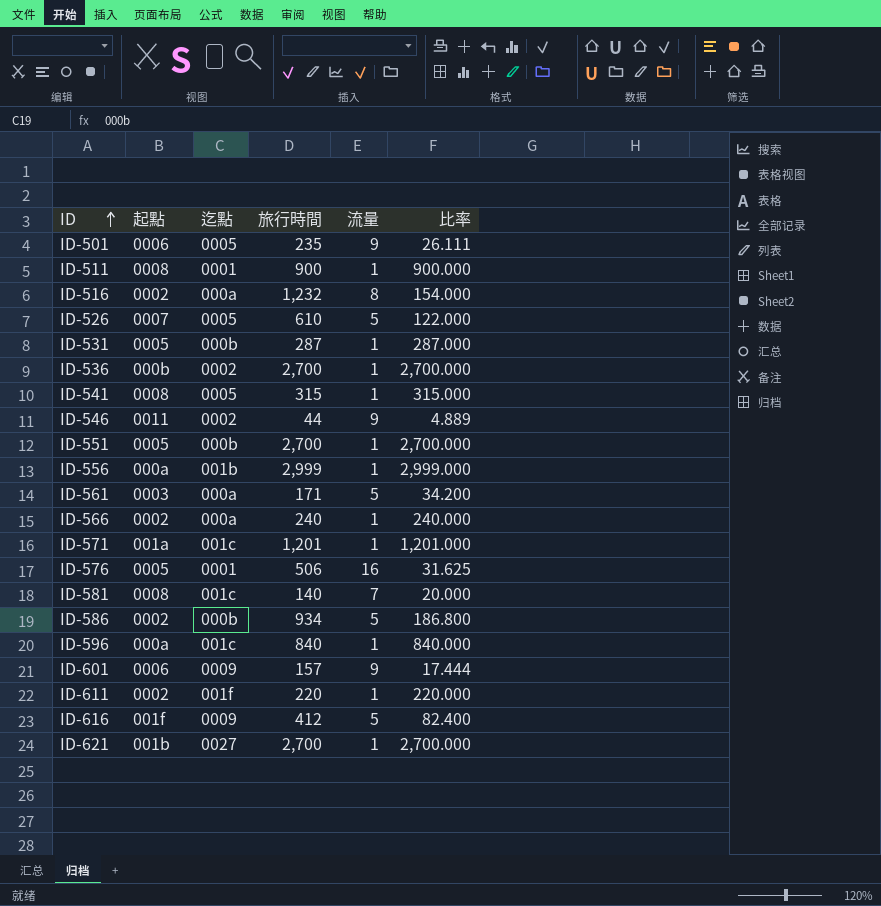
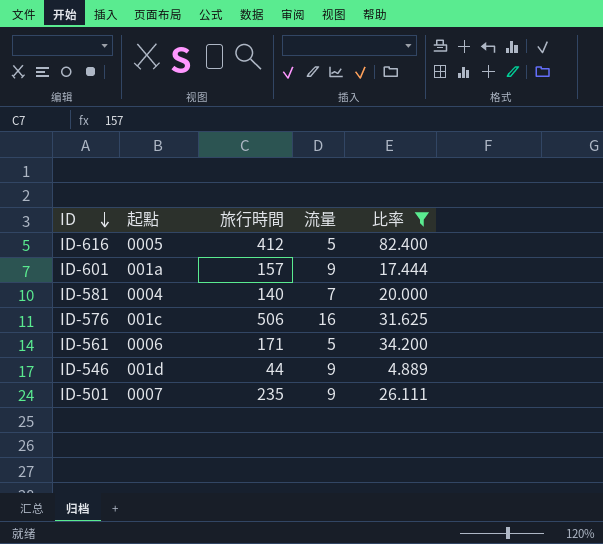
filter: none -> 比率 <= 82.400
row order: ID ascending -> ID descending
column 迄點 | position: 3 -> none
ID-616 | 起點: 001f -> 0005
ID-601 | 起點: 0006 -> 001a
ID-581 | 起點: 0008 -> 0004
ID-576 | 起點: 0005 -> 001c
ID-561 | 起點: 0003 -> 0006
ID-546 | 起點: 0011 -> 001d
ID-501 | 起點: 0006 -> 0007

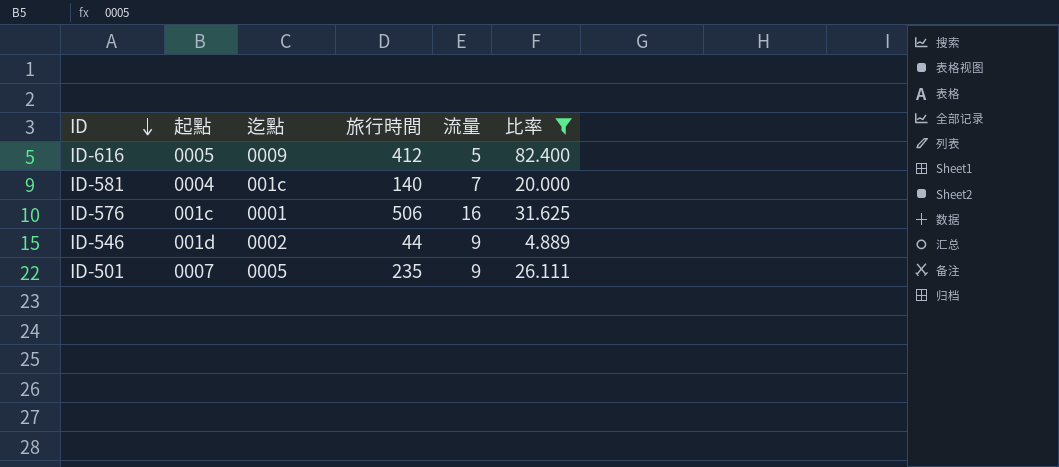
column 迄點 | position: none -> 3
row ID-601: 001a | 157 | 9 | 17.444 -> none
row ID-561: 0006 | 171 | 5 | 34.200 -> none

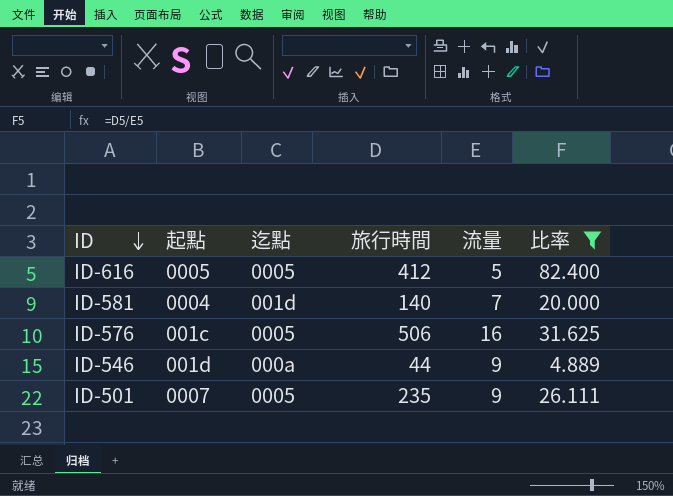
ID-616 | 迄點: 0009 -> 0005
ID-581 | 迄點: 001c -> 001d
ID-576 | 迄點: 0001 -> 0005
ID-546 | 迄點: 0002 -> 000a

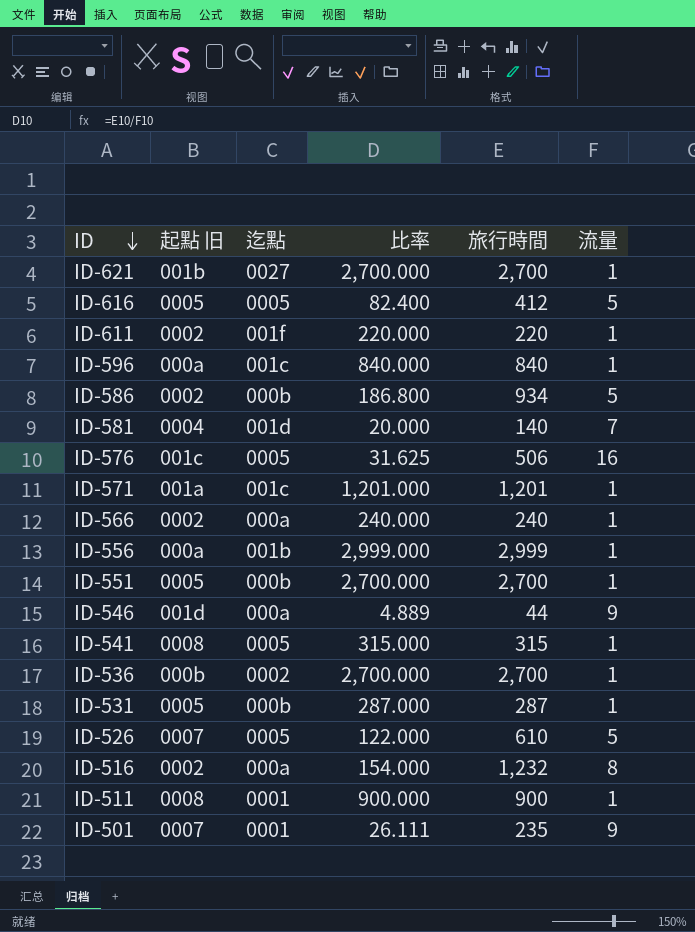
filter: 比率 <= 82.400 -> none
column name: 起點 -> 起點 旧
column 比率 | position: 6 -> 4
ID-501 | 迄點: 0005 -> 0001

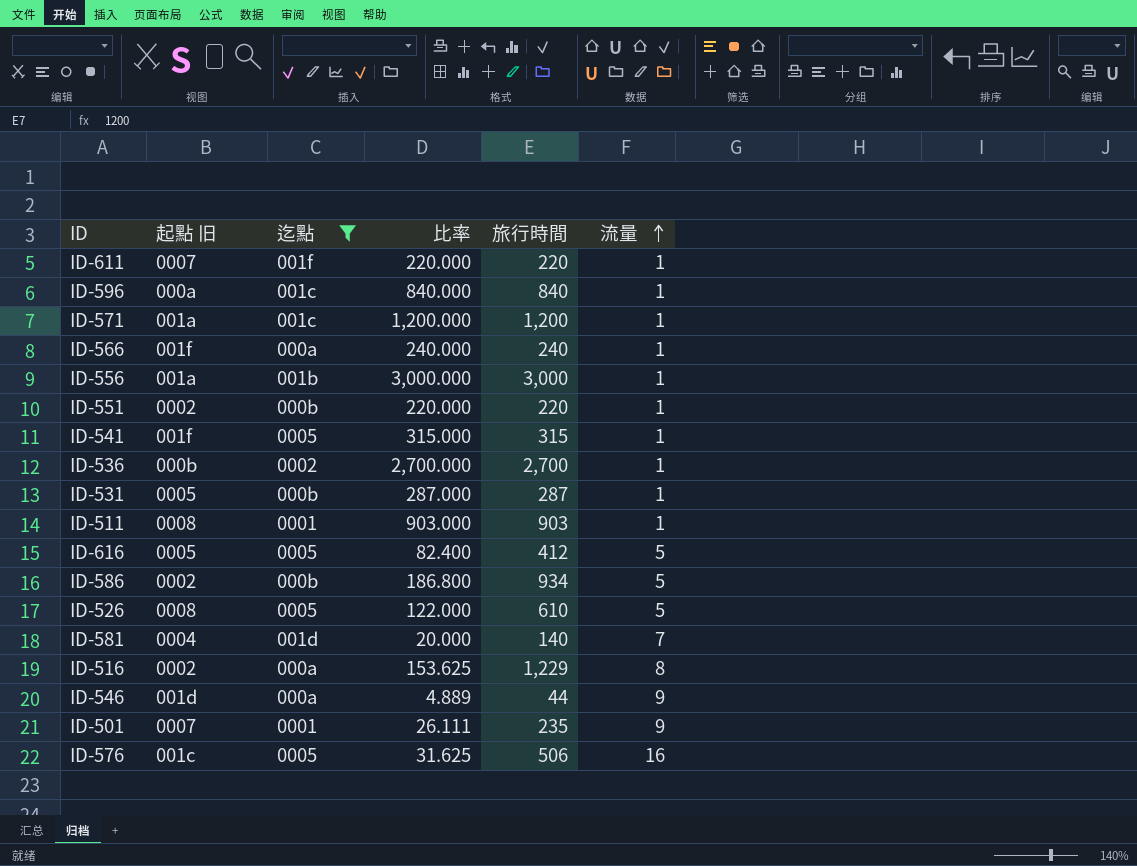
filter: none -> 迄點 != 0027
row order: ID descending -> 流量 ascending
ID-611 | 起點 旧: 0002 -> 0007
ID-571 | 比率: 1,201.000 -> 1,200.000
ID-571 | 旅行時間: 1,201 -> 1,200
ID-566 | 起點 旧: 0002 -> 001f
ID-556 | 起點 旧: 000a -> 001a
ID-556 | 比率: 2,999.000 -> 3,000.000
ID-556 | 旅行時間: 2,999 -> 3,000
ID-551 | 起點 旧: 0005 -> 0002
ID-551 | 比率: 2,700.000 -> 220.000
ID-551 | 旅行時間: 2,700 -> 220
ID-541 | 起點 旧: 0008 -> 001f
ID-511 | 比率: 900.000 -> 903.000
ID-511 | 旅行時間: 900 -> 903
ID-526 | 起點 旧: 0007 -> 0008
ID-516 | 比率: 154.000 -> 153.625
ID-516 | 旅行時間: 1,232 -> 1,229

